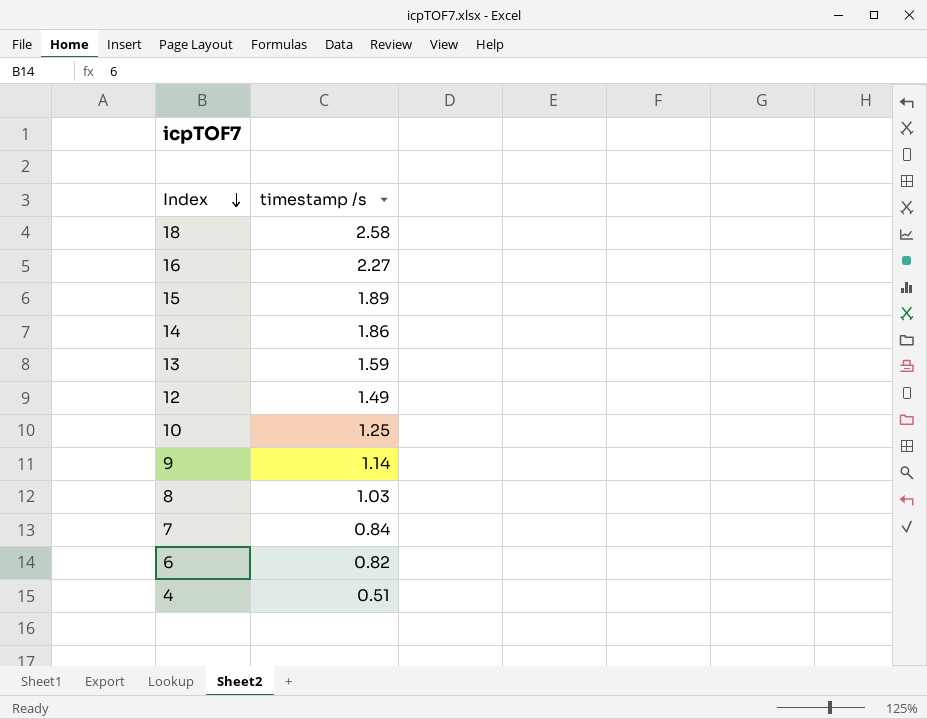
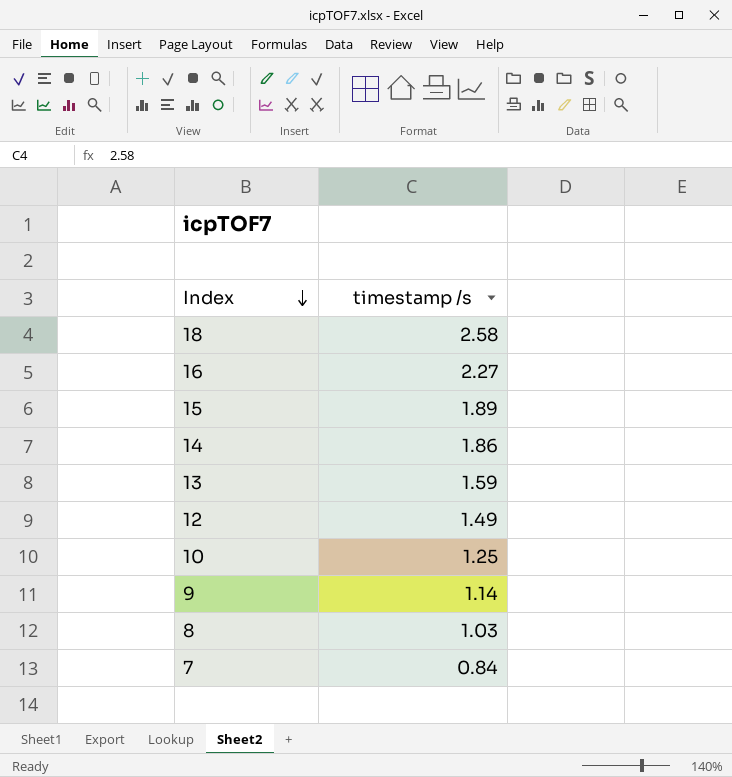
row 6: 0.82 -> none
row 4: 0.51 -> none

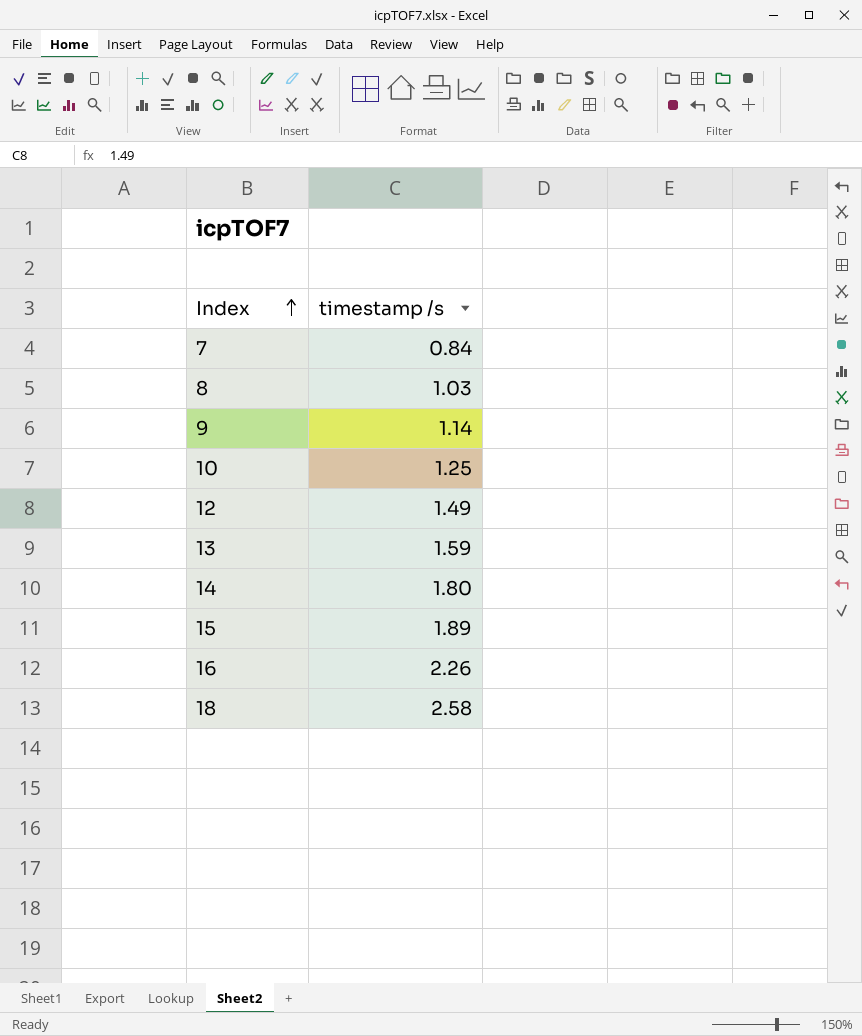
row order: Index descending -> Index ascending
14 | timestamp /s: 1.86 -> 1.80
16 | timestamp /s: 2.27 -> 2.26

